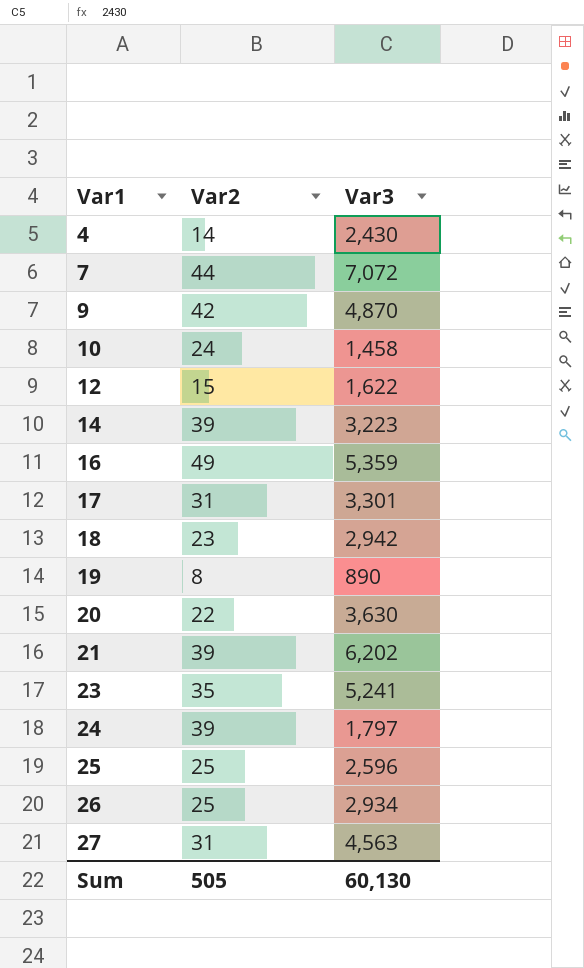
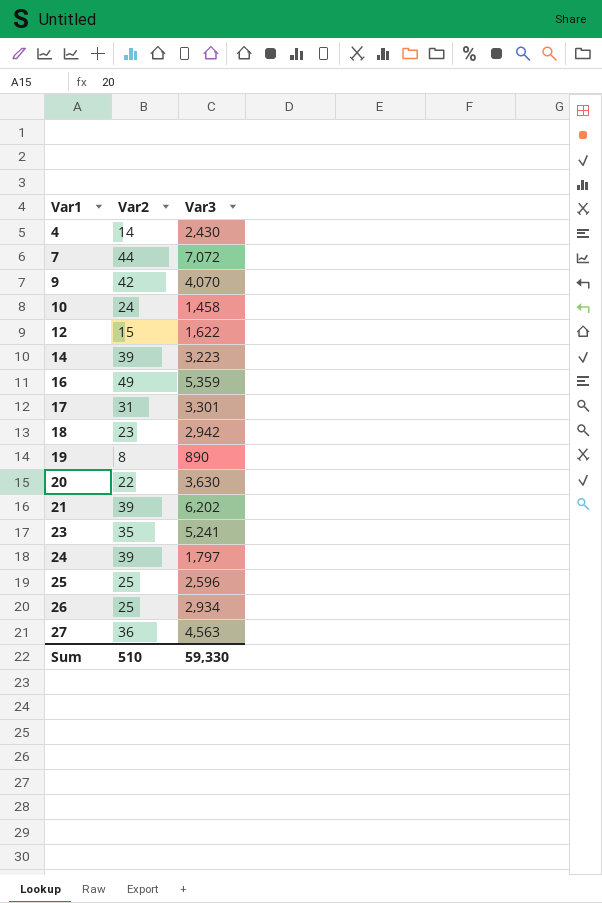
9 | Var3: 4,870 -> 4,070
27 | Var2: 31 -> 36
Sum | Var2: 505 -> 510
Sum | Var3: 60,130 -> 59,330

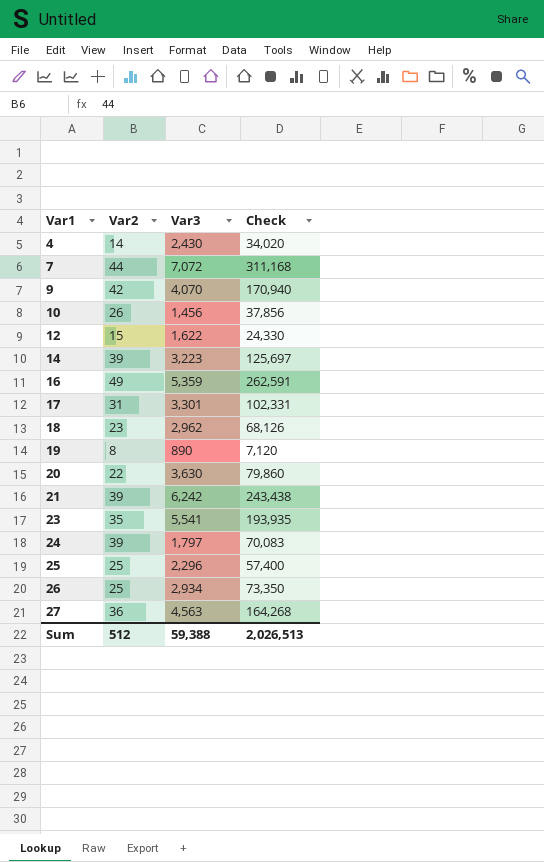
column Check | formula: none -> [Var2] * [Var3]
10 | Var2: 24 -> 26
10 | Var3: 1,458 -> 1,456
18 | Var3: 2,942 -> 2,962
21 | Var3: 6,202 -> 6,242
23 | Var3: 5,241 -> 5,541
25 | Var3: 2,596 -> 2,296
Sum | Var2: 510 -> 512
Sum | Var3: 59,330 -> 59,388

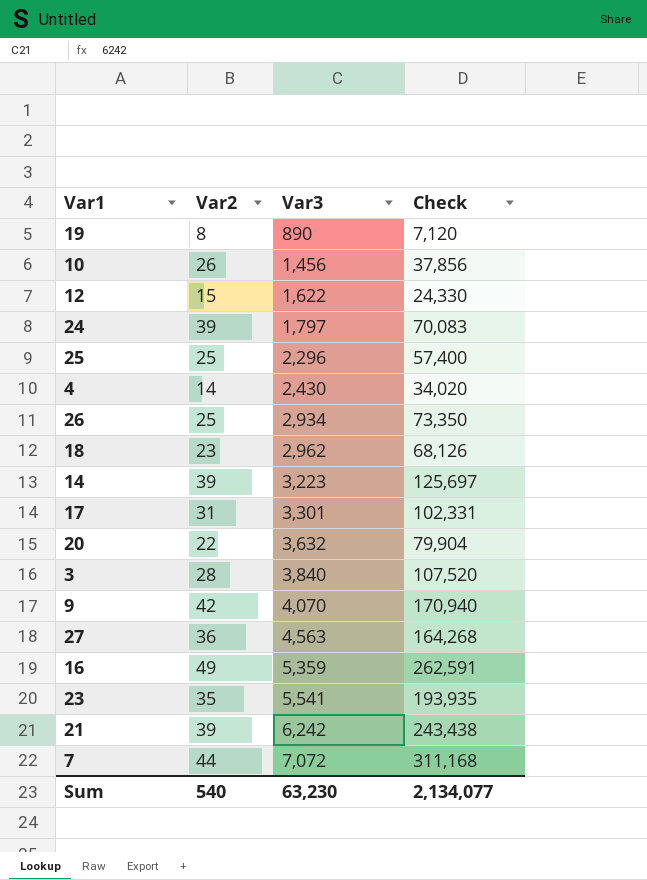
row order: Var1 ascending -> Var3 ascending
20 | Var3: 3,630 -> 3,632
20 | Check: 79,860 -> 79,904
row 3: none -> 28 | 3,840 | 107,520
Sum | Var2: 512 -> 540
Sum | Var3: 59,388 -> 63,230
Sum | Check: 2,026,513 -> 2,134,077

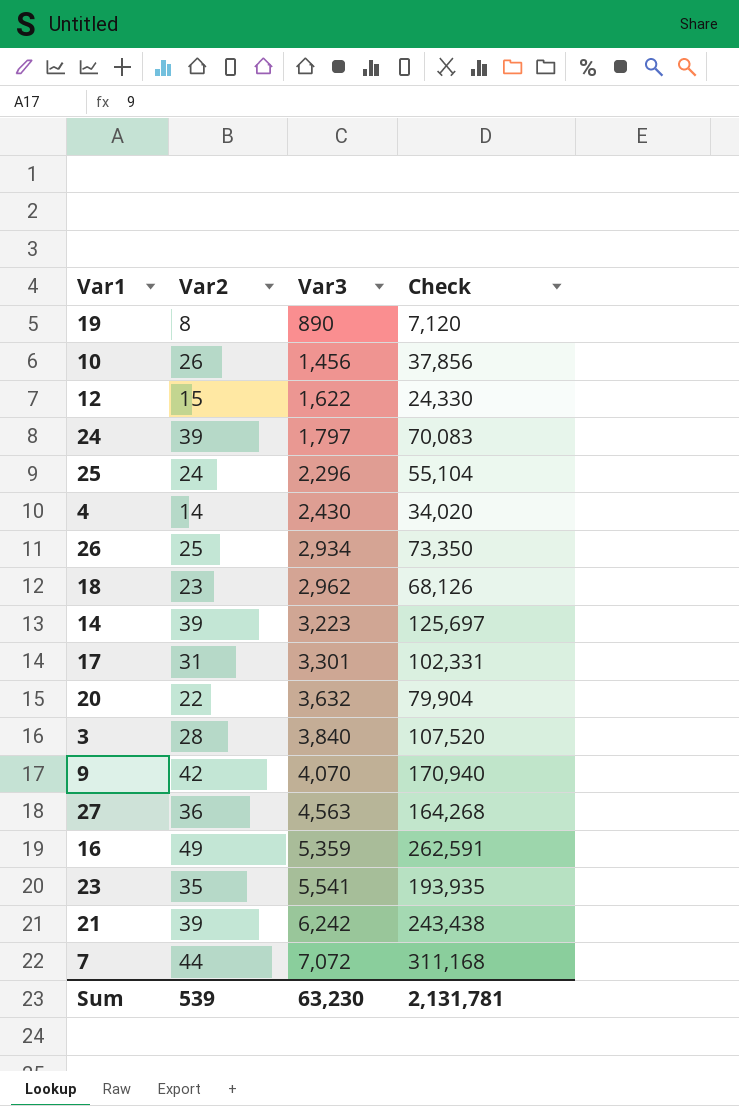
25 | Var2: 25 -> 24
25 | Check: 57,400 -> 55,104
Sum | Var2: 540 -> 539
Sum | Check: 2,134,077 -> 2,131,781

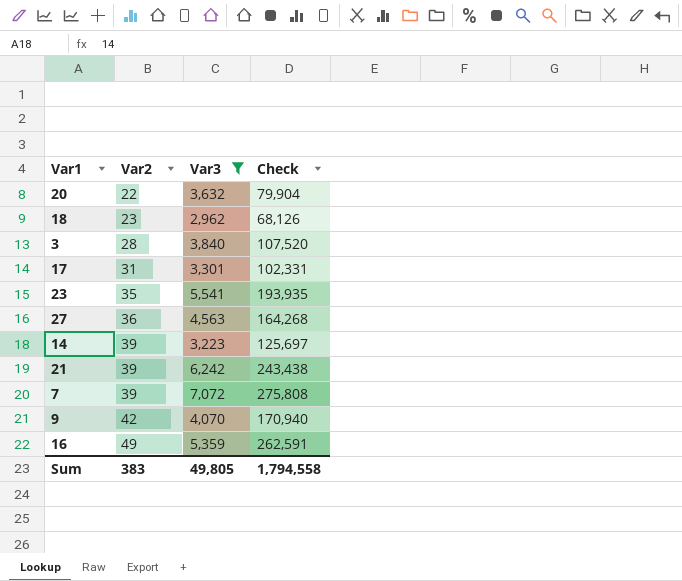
filter: none -> Var3 >= 2,962
row order: Var3 ascending -> Var2 ascending
7 | Var2: 44 -> 39
7 | Check: 311,168 -> 275,808
Sum | Var2: 539 -> 383
Sum | Var3: 63,230 -> 49,805
Sum | Check: 2,131,781 -> 1,794,558

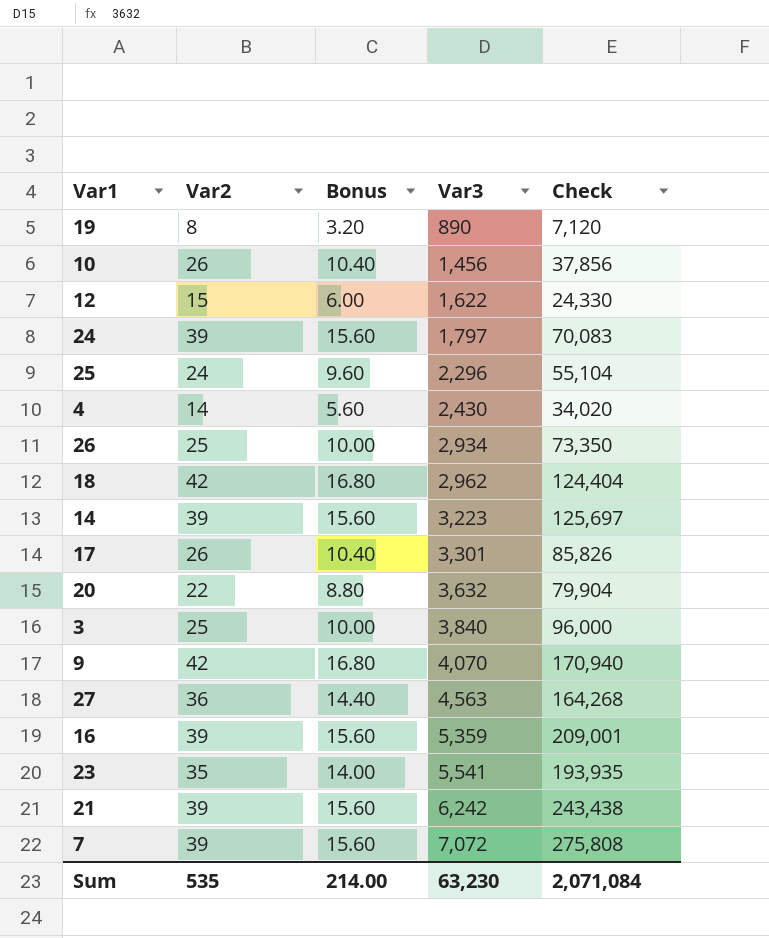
filter: Var3 >= 2,962 -> none
row order: Var2 ascending -> Var3 ascending
column Bonus | formula: none -> [Var2] * 0.4
18 | Var2: 23 -> 42
18 | Check: 68,126 -> 124,404
17 | Var2: 31 -> 26
17 | Check: 102,331 -> 85,826
3 | Var2: 28 -> 25
3 | Check: 107,520 -> 96,000
16 | Var2: 49 -> 39
16 | Check: 262,591 -> 209,001
Sum | Var2: 383 -> 535
Sum | Var3: 49,805 -> 63,230
Sum | Check: 1,794,558 -> 2,071,084

